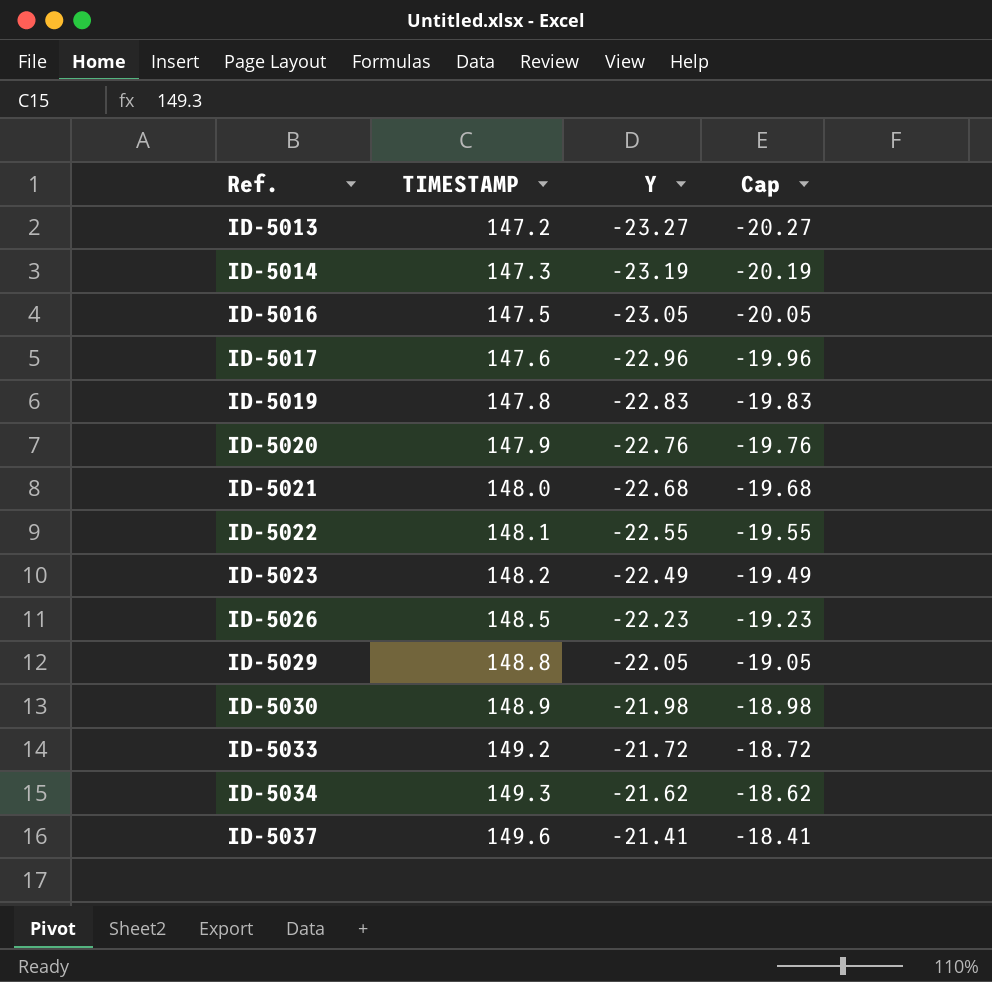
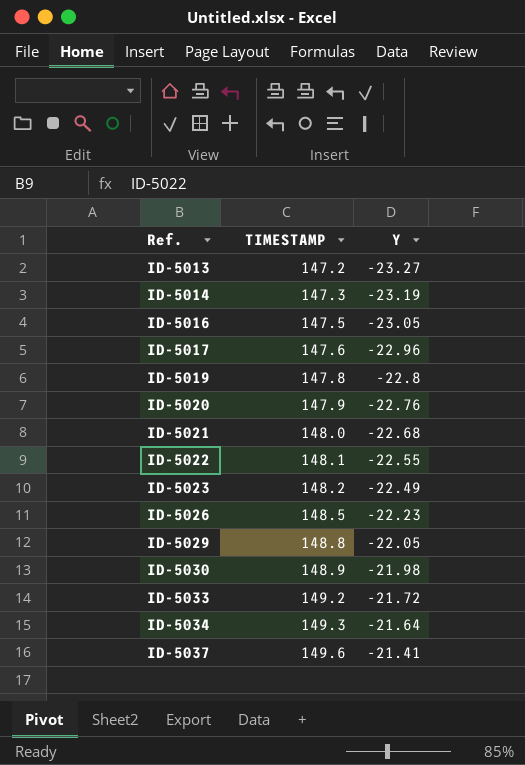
column Cap | formula: [Y] + 3 -> none
ID-5019 | Y: -22.83 -> -22.8
ID-5034 | Y: -21.62 -> -21.64

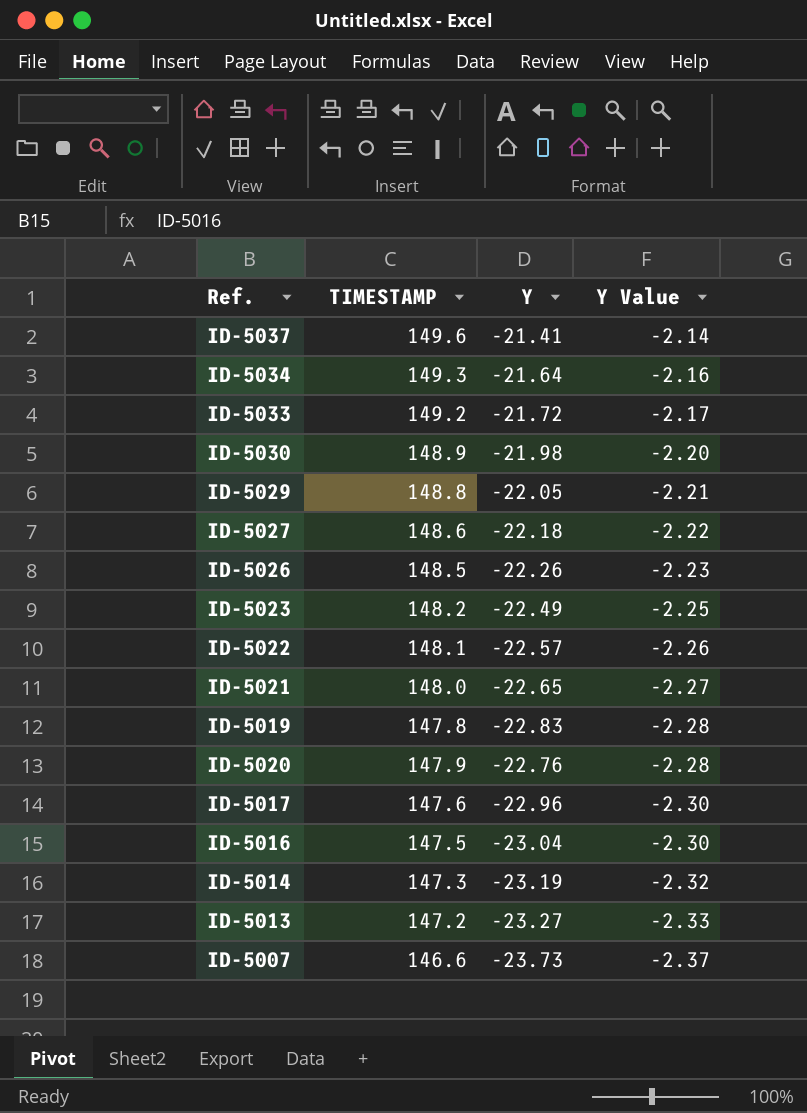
row order: Ref. ascending -> Y Value descending
column Y Value | formula: none -> [Y] * 0.1
row ID-5027: none -> 148.6 | -22.18 | -2.22
ID-5026 | Y: -22.23 -> -22.26
ID-5022 | Y: -22.55 -> -22.57
ID-5021 | Y: -22.68 -> -22.65
ID-5019 | Y: -22.8 -> -22.83
ID-5016 | Y: -23.05 -> -23.04
row ID-5007: none -> 146.6 | -23.73 | -2.37

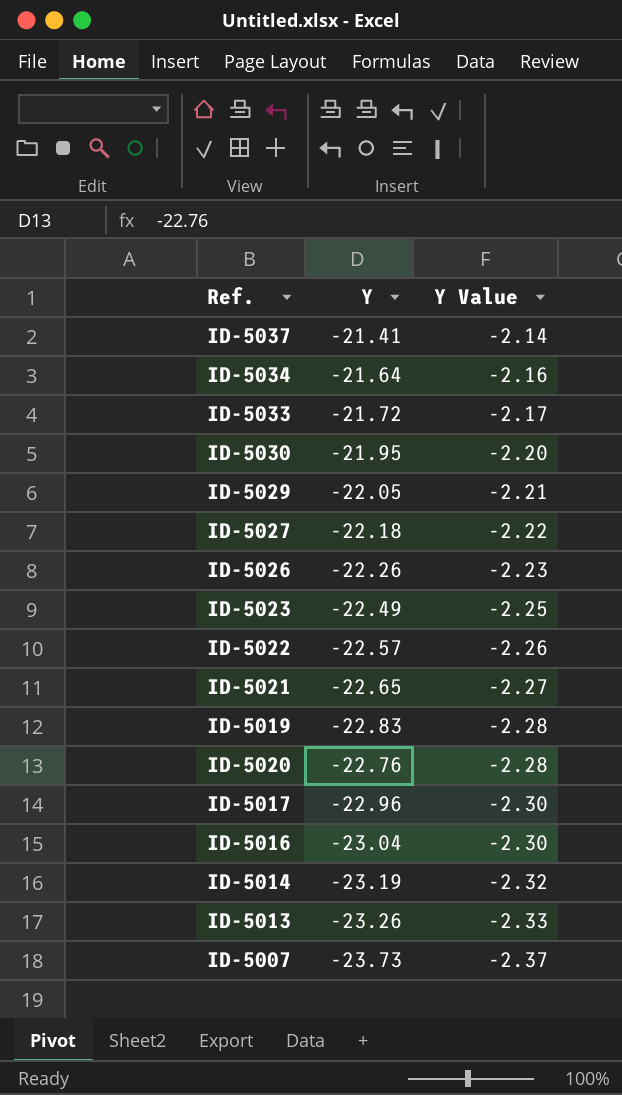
column TIMESTAMP | position: 2 -> none
ID-5030 | Y: -21.98 -> -21.95
ID-5013 | Y: -23.27 -> -23.26

